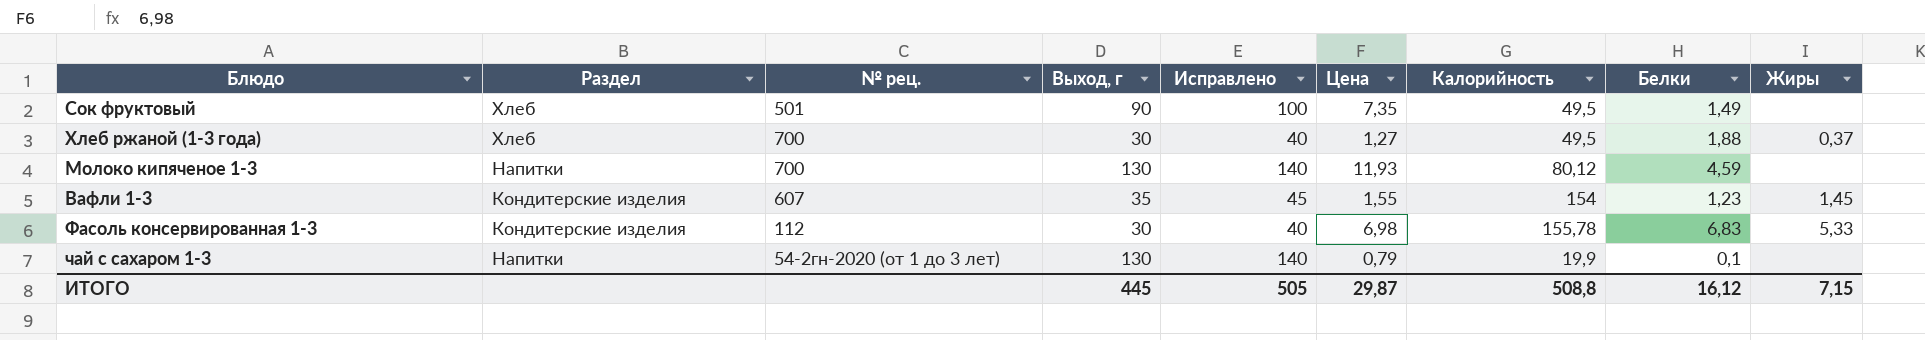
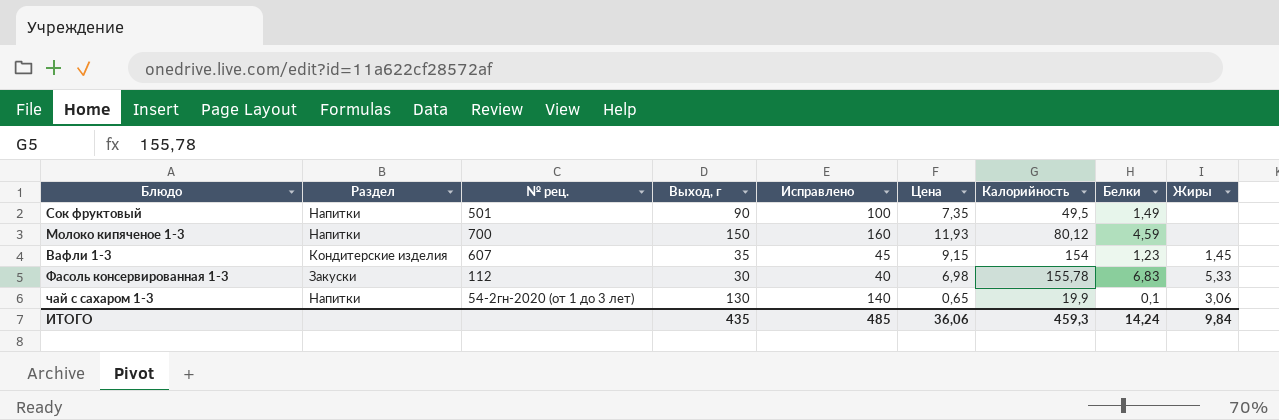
row Хлеб ржаной (1-3 года): Хлеб | 700 | 30 | 40 | 1,27 | 49,5 | 1,88 | 0,37 -> none
Сок фруктовый | Раздел: Хлеб -> Напитки
Молоко кипяченое 1-3 | Выход, г: 130 -> 150
Молоко кипяченое 1-3 | Исправлено: 140 -> 160
Вафли 1-3 | Цена: 1,55 -> 9,15
Фасоль консервированная 1-3 | Раздел: Кондитерские изделия -> Закуски
чай с сахаром 1-3 | Цена: 0,79 -> 0,65
чай с сахаром 1-3 | Жиры: none -> 3,06
ИТОГО | Выход, г: 445 -> 435
ИТОГО | Исправлено: 505 -> 485
ИТОГО | Цена: 29,87 -> 36,06
ИТОГО | Калорийность: 508,8 -> 459,3
ИТОГО | Белки: 16,12 -> 14,24
ИТОГО | Жиры: 7,15 -> 9,84

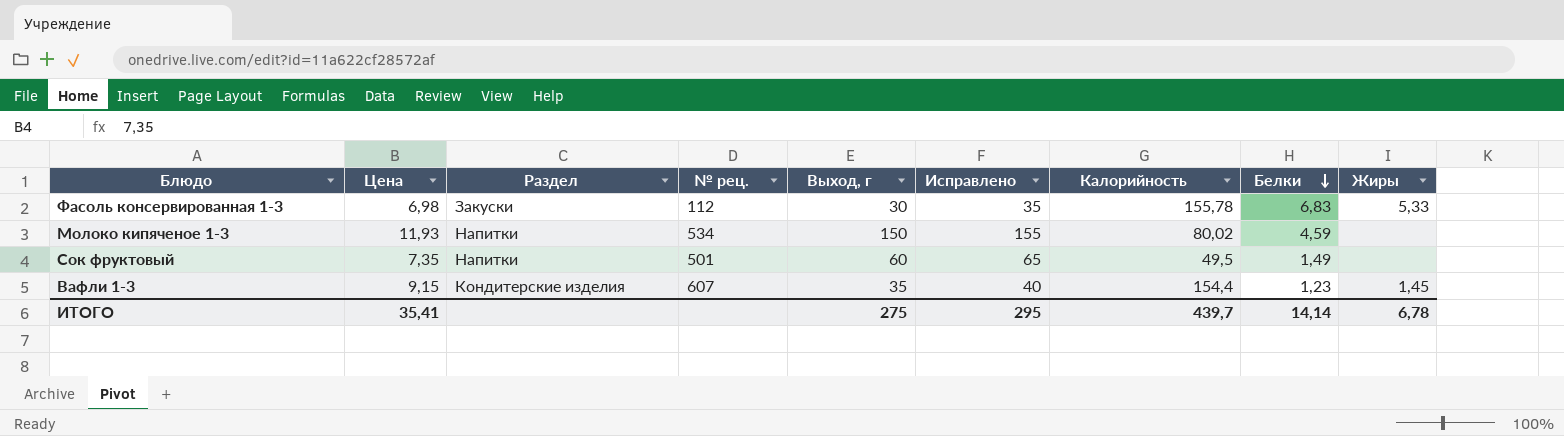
row order: none -> Белки descending
column Цена | position: 6 -> 2
column Исправлено | formula: [Выход, г] + 10 -> [Выход, г] + 5
row чай с сахаром 1-3: Напитки | 54-2гн-2020 (от 1 до 3 лет) | 130 | 140 | 0,65 | 19,9 | 0,1 | 3,06 -> none
Молоко кипяченое 1-3 | № рец.: 700 -> 534
Молоко кипяченое 1-3 | Калорийность: 80,12 -> 80,02
Сок фруктовый | Выход, г: 90 -> 60
Вафли 1-3 | Калорийность: 154 -> 154,4
ИТОГО | Цена: 36,06 -> 35,41
ИТОГО | Выход, г: 435 -> 275
ИТОГО | Исправлено: 485 -> 295
ИТОГО | Калорийность: 459,3 -> 439,7
ИТОГО | Белки: 14,24 -> 14,14
ИТОГО | Жиры: 9,84 -> 6,78

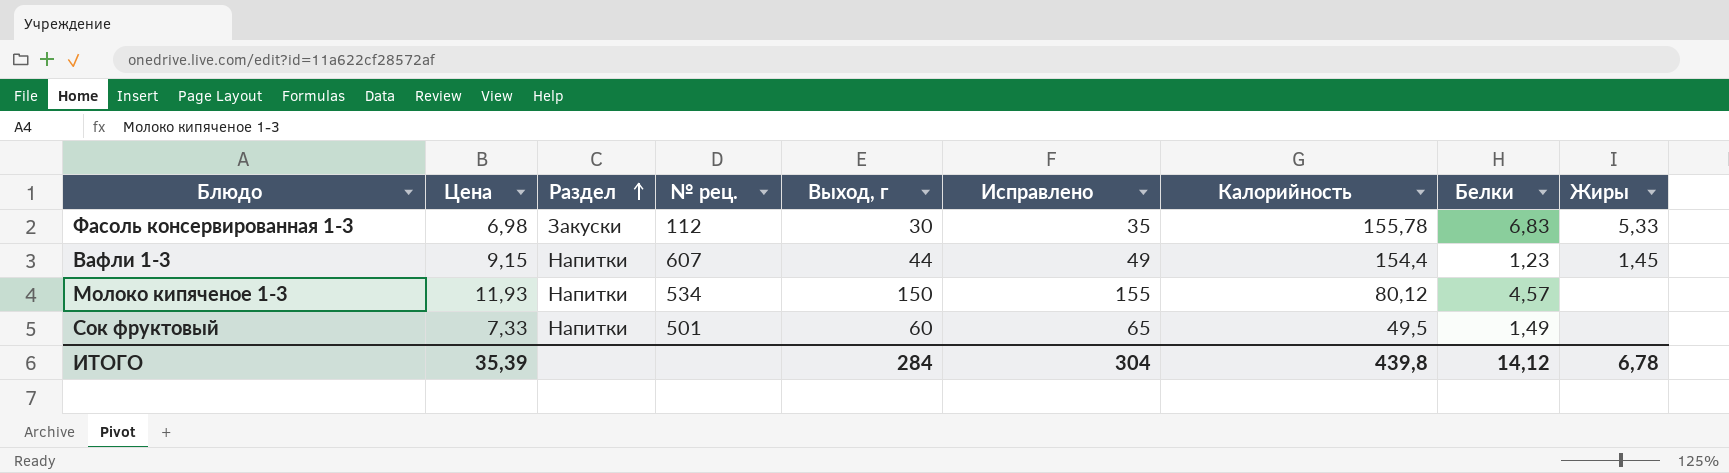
row order: Белки descending -> Раздел ascending
Вафли 1-3 | Раздел: Кондитерские изделия -> Напитки
Вафли 1-3 | Выход, г: 35 -> 44
Вафли 1-3 | Исправлено: 40 -> 49
Молоко кипяченое 1-3 | Калорийность: 80,02 -> 80,12
Молоко кипяченое 1-3 | Белки: 4,59 -> 4,57
Сок фруктовый | Цена: 7,35 -> 7,33
ИТОГО | Цена: 35,41 -> 35,39
ИТОГО | Выход, г: 275 -> 284
ИТОГО | Исправлено: 295 -> 304
ИТОГО | Калорийность: 439,7 -> 439,8
ИТОГО | Белки: 14,14 -> 14,12

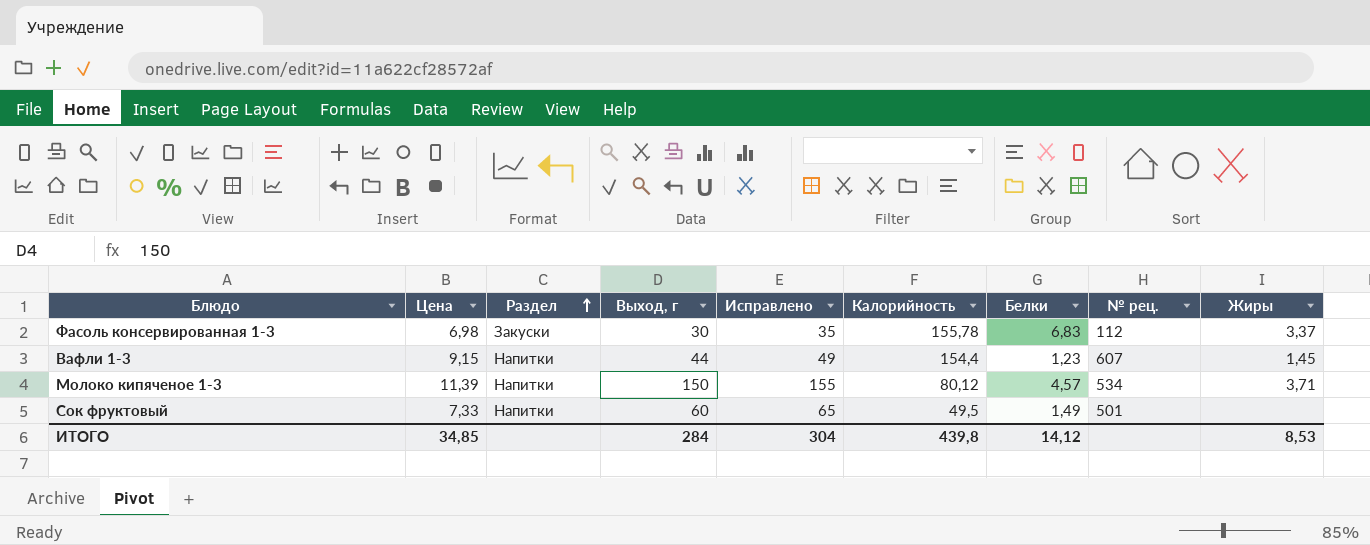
column № рец. | position: 4 -> 8
Фасоль консервированная 1-3 | Жиры: 5,33 -> 3,37
Молоко кипяченое 1-3 | Цена: 11,93 -> 11,39
Молоко кипяченое 1-3 | Жиры: none -> 3,71
ИТОГО | Цена: 35,39 -> 34,85
ИТОГО | Жиры: 6,78 -> 8,53

